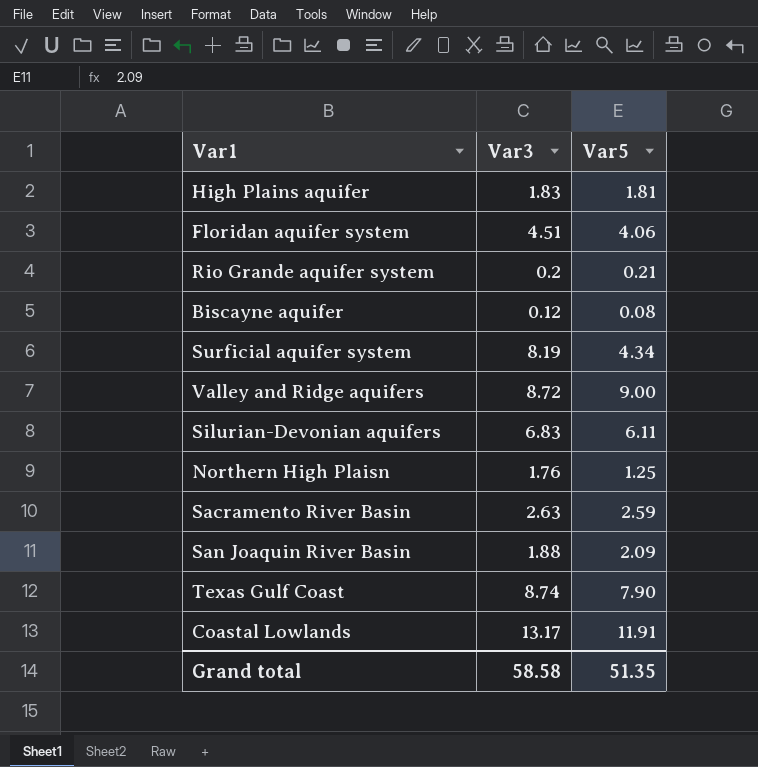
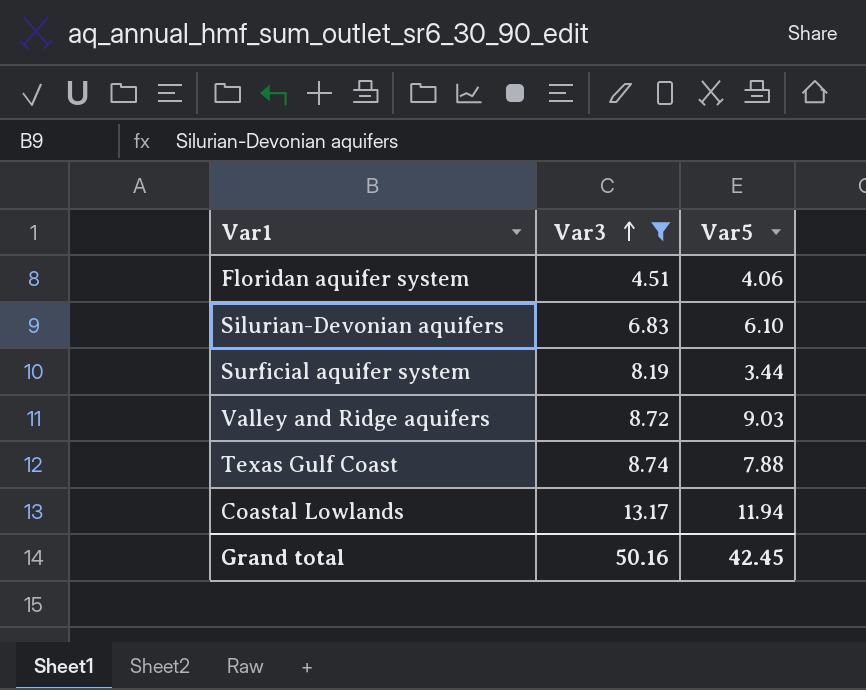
filter: none -> Var3 >= 4.51
row order: none -> Var3 ascending
Silurian-Devonian aquifers | Var5: 6.11 -> 6.10
Surficial aquifer system | Var5: 4.34 -> 3.44
Valley and Ridge aquifers | Var5: 9.00 -> 9.03
Texas Gulf Coast | Var5: 7.90 -> 7.88
Coastal Lowlands | Var5: 11.91 -> 11.94
Grand total | Var3: 58.58 -> 50.16
Grand total | Var5: 51.35 -> 42.45

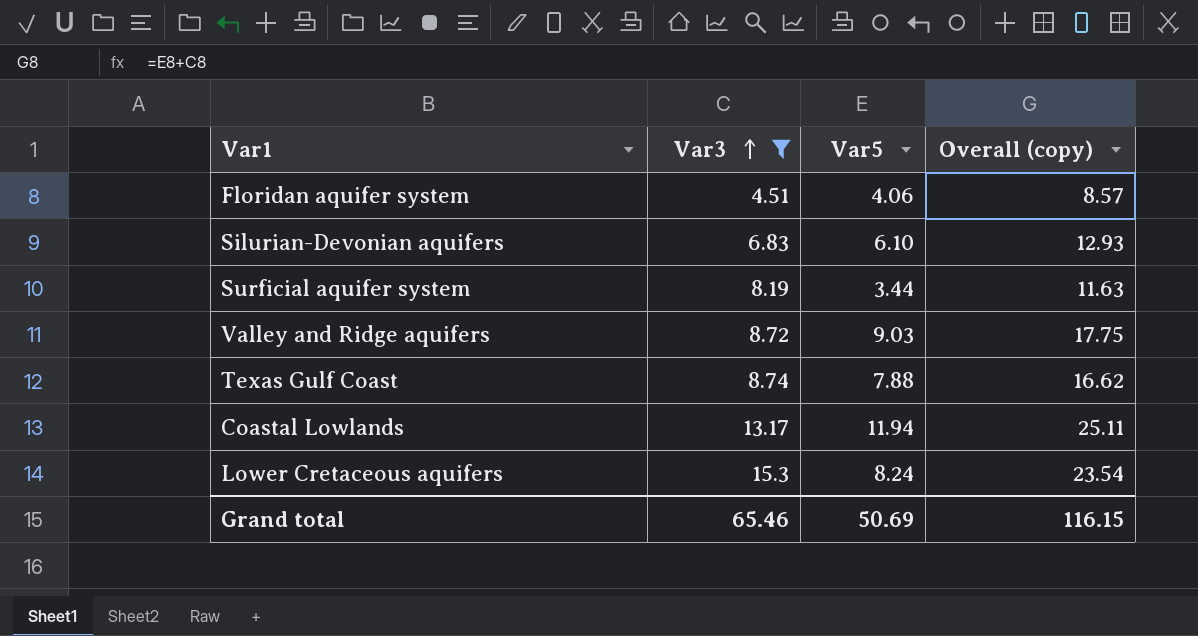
column Overall (copy) | formula: none -> [Var3] + [Var5]
row Lower Cretaceous aquifers: none -> 15.3 | 8.24 | 23.54
Grand total | Var3: 50.16 -> 65.46
Grand total | Var5: 42.45 -> 50.69

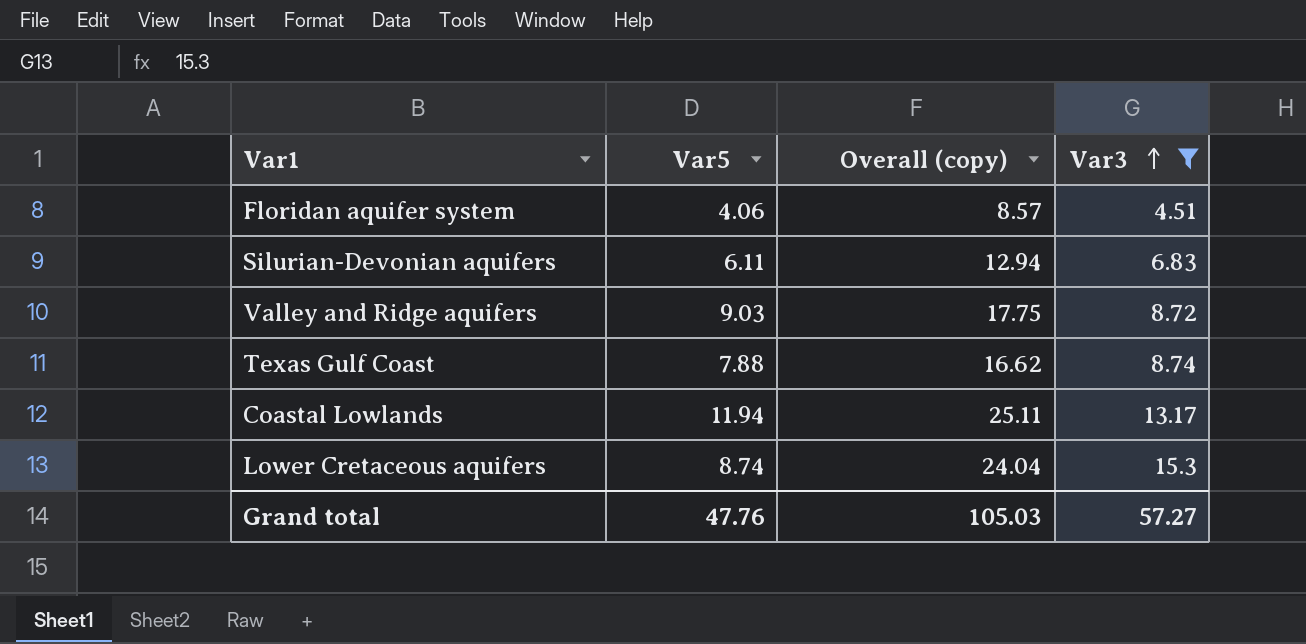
column Var3 | position: 2 -> 4
row Surficial aquifer system: 8.19 | 3.44 | 11.63 -> none
Silurian-Devonian aquifers | Var5: 6.10 -> 6.11
Silurian-Devonian aquifers | Overall (copy): 12.93 -> 12.94
Lower Cretaceous aquifers | Var5: 8.24 -> 8.74
Lower Cretaceous aquifers | Overall (copy): 23.54 -> 24.04
Grand total | Var5: 50.69 -> 47.76
Grand total | Overall (copy): 116.15 -> 105.03
Grand total | Var3: 65.46 -> 57.27

